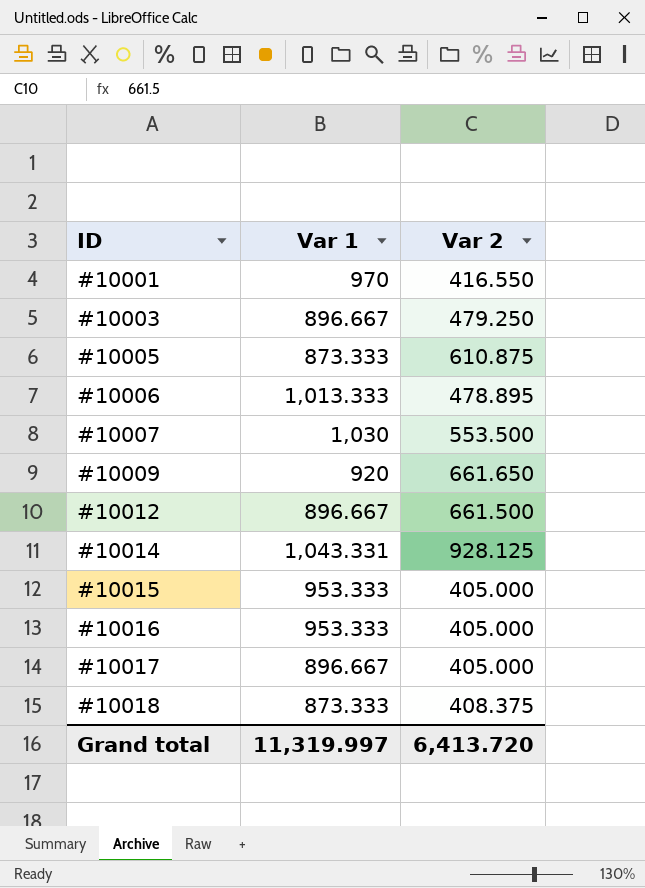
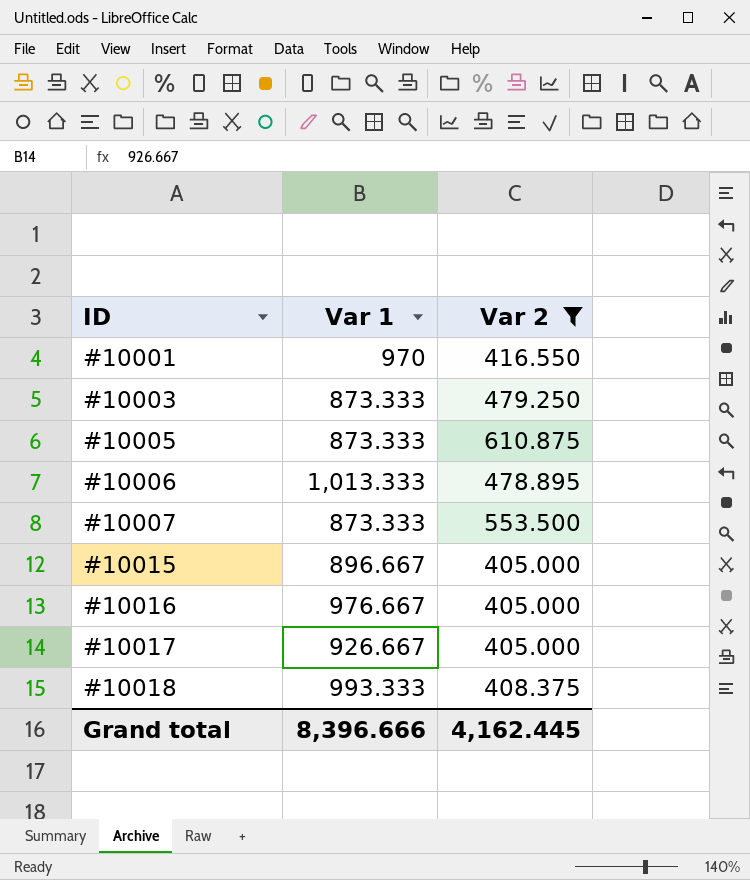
filter: none -> Var 2 <= 610.875
#10003 | Var 1: 896.667 -> 873.333
#10007 | Var 1: 1,030 -> 873.333
#10015 | Var 1: 953.333 -> 896.667
#10016 | Var 1: 953.333 -> 976.667
#10017 | Var 1: 896.667 -> 926.667
#10018 | Var 1: 873.333 -> 993.333
Grand total | Var 1: 11,319.997 -> 8,396.666
Grand total | Var 2: 6,413.720 -> 4,162.445

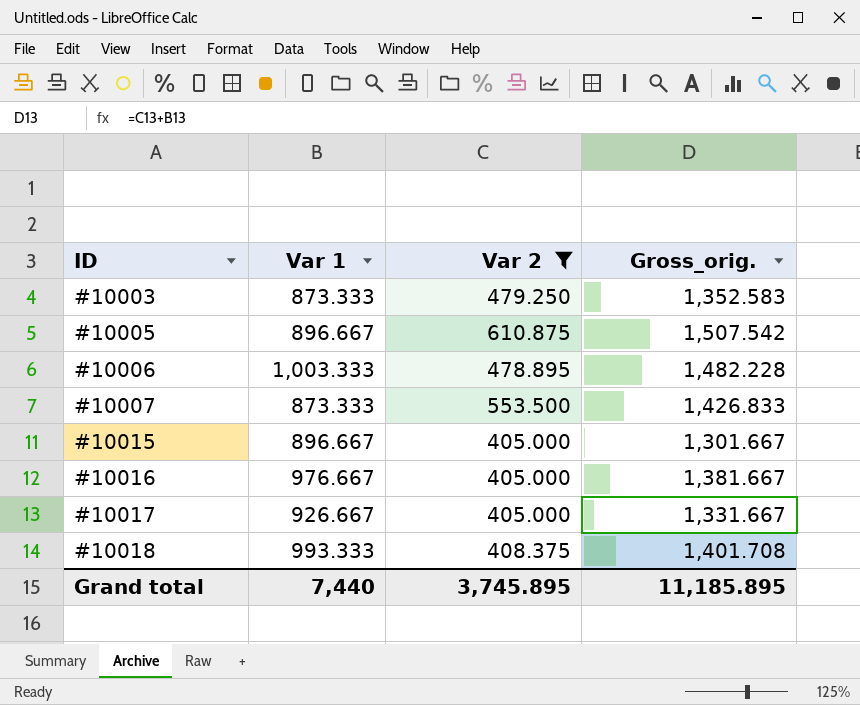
column Gross_orig. | formula: none -> [Var 1] + [Var 2]
row #10001: 970 | 416.550 -> none
#10005 | Var 1: 873.333 -> 896.667
#10006 | Var 1: 1,013.333 -> 1,003.333
Grand total | Var 1: 8,396.666 -> 7,440
Grand total | Var 2: 4,162.445 -> 3,745.895

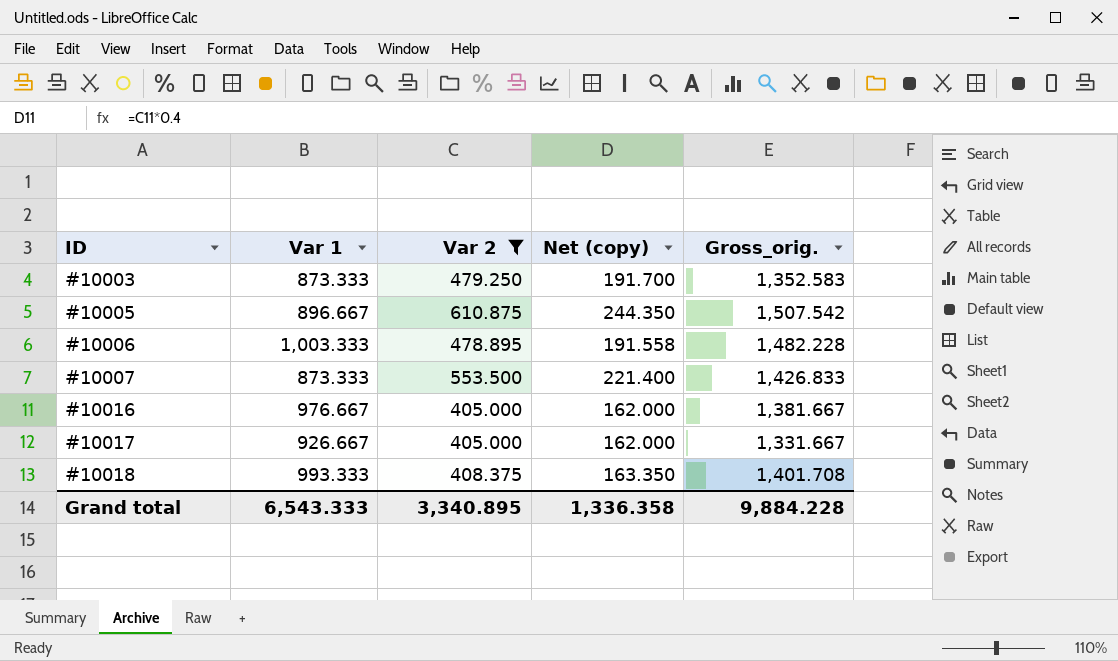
column Net (copy) | formula: none -> [Var 2] * 0.4
row #10015: 896.667 | 405.000 | 1,301.667 -> none
Grand total | Var 1: 7,440 -> 6,543.333
Grand total | Var 2: 3,745.895 -> 3,340.895
Grand total | Gross_orig.: 11,185.895 -> 9,884.228

